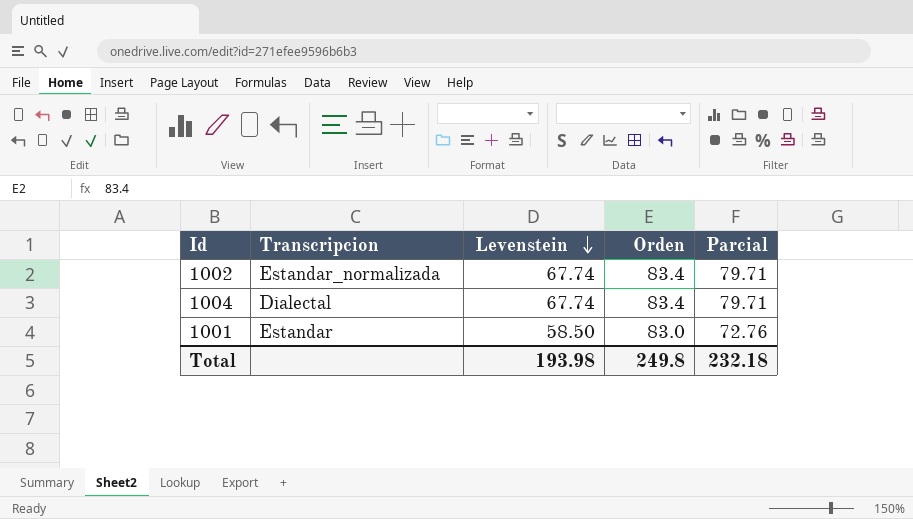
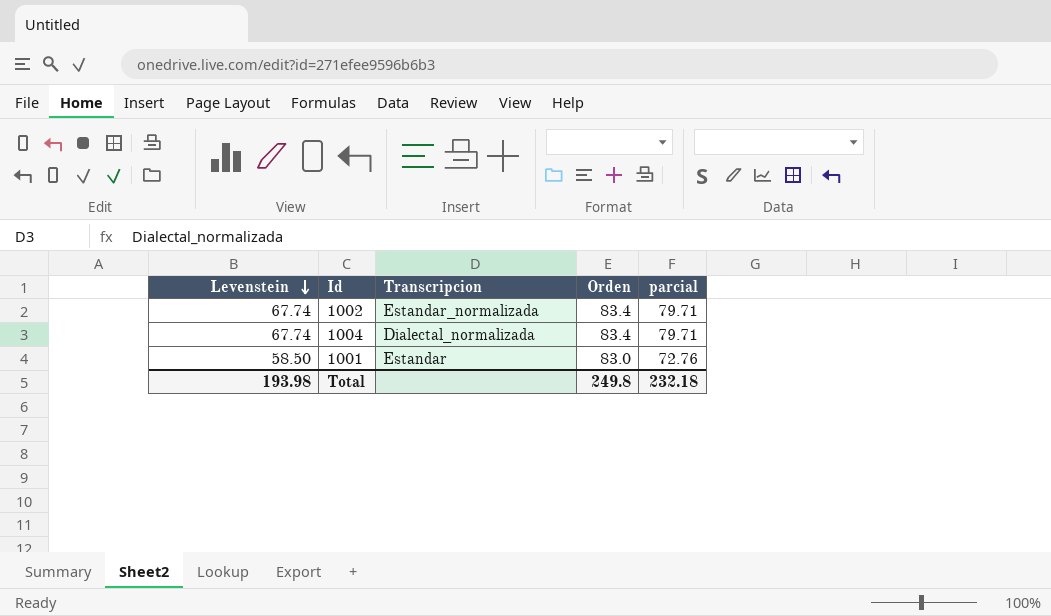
column Levenstein | position: 3 -> 1
column name: Parcial -> parcial
1004 | Transcripcion: Dialectal -> Dialectal_normalizada

